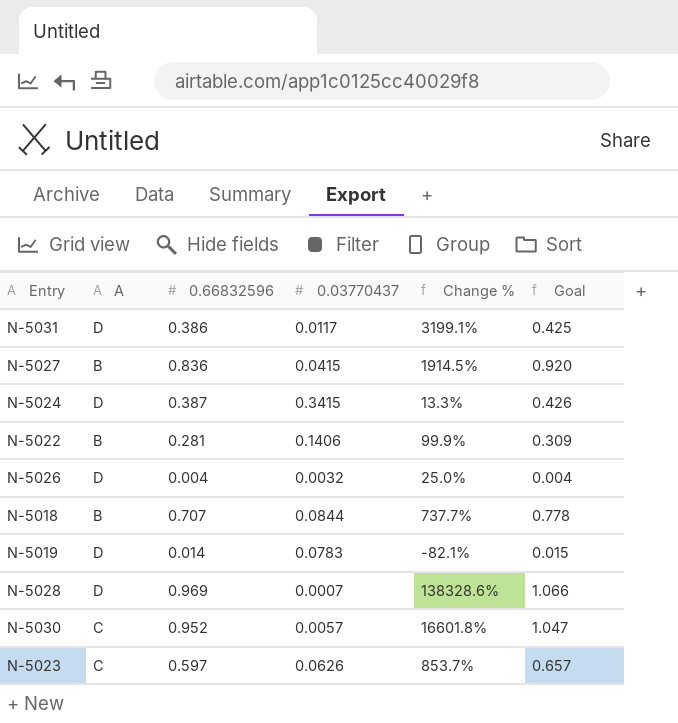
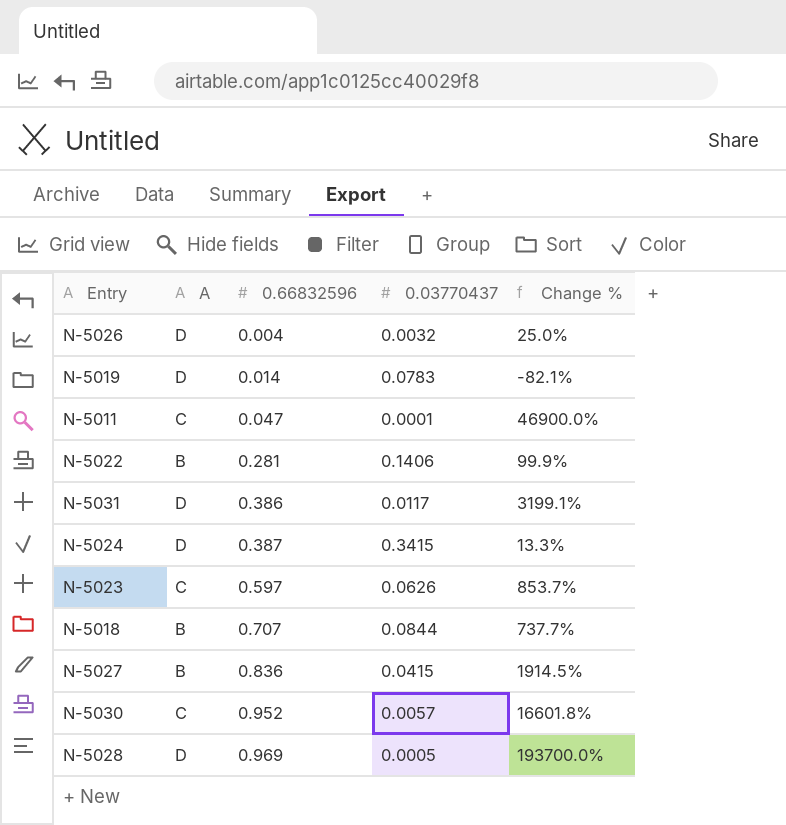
row order: none -> 0.66832596 ascending
column Goal | formula: [0.66832596] * 1.1 -> none
row N-5011: none -> C | 0.047 | 0.0001 | 46900.0%
N-5028 | 0.03770437: 0.0007 -> 0.0005
N-5028 | Change %: 138328.6% -> 193700.0%

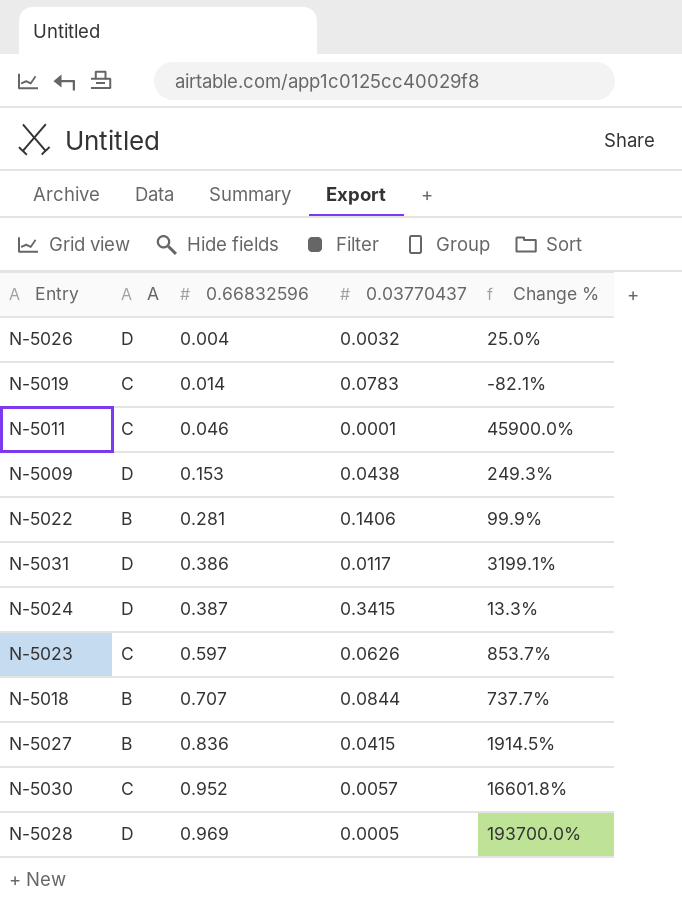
N-5019 | A: D -> C
N-5011 | 0.66832596: 0.047 -> 0.046
N-5011 | Change %: 46900.0% -> 45900.0%
row N-5009: none -> D | 0.153 | 0.0438 | 249.3%

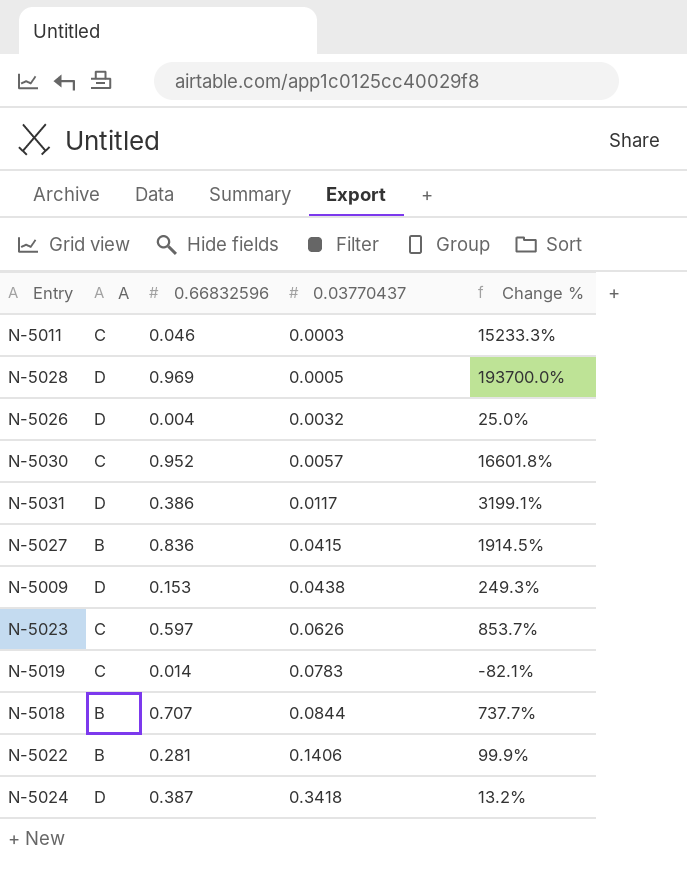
row order: 0.66832596 ascending -> 0.03770437 ascending
N-5011 | 0.03770437: 0.0001 -> 0.0003
N-5011 | Change %: 45900.0% -> 15233.3%
N-5024 | 0.03770437: 0.3415 -> 0.3418
N-5024 | Change %: 13.3% -> 13.2%

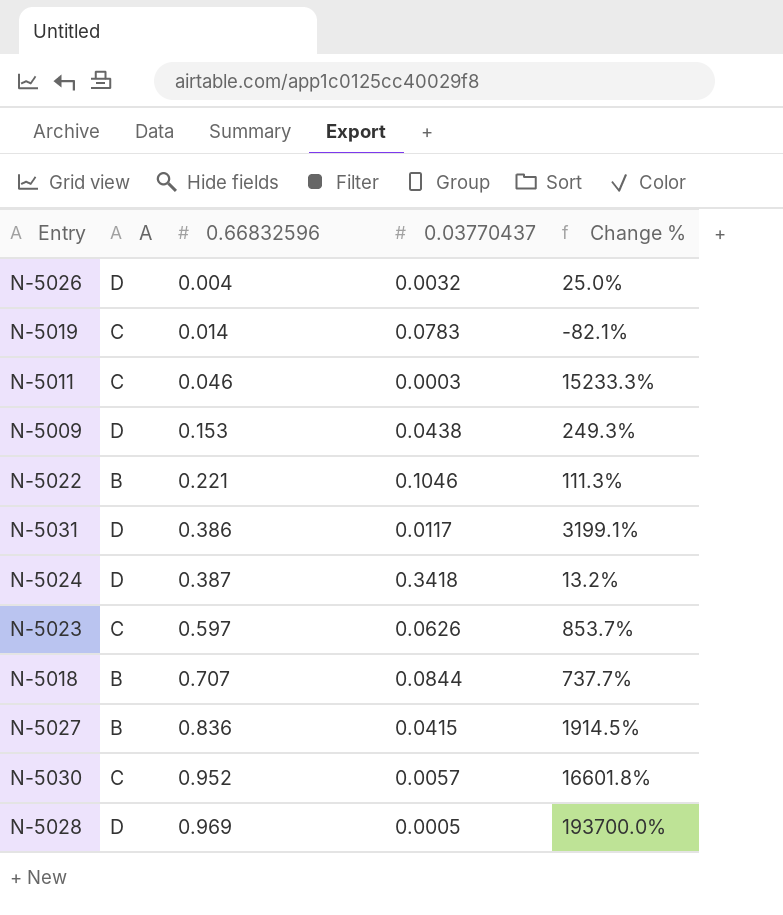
row order: 0.03770437 ascending -> 0.66832596 ascending
N-5022 | 0.66832596: 0.281 -> 0.221
N-5022 | 0.03770437: 0.1406 -> 0.1046
N-5022 | Change %: 99.9% -> 111.3%

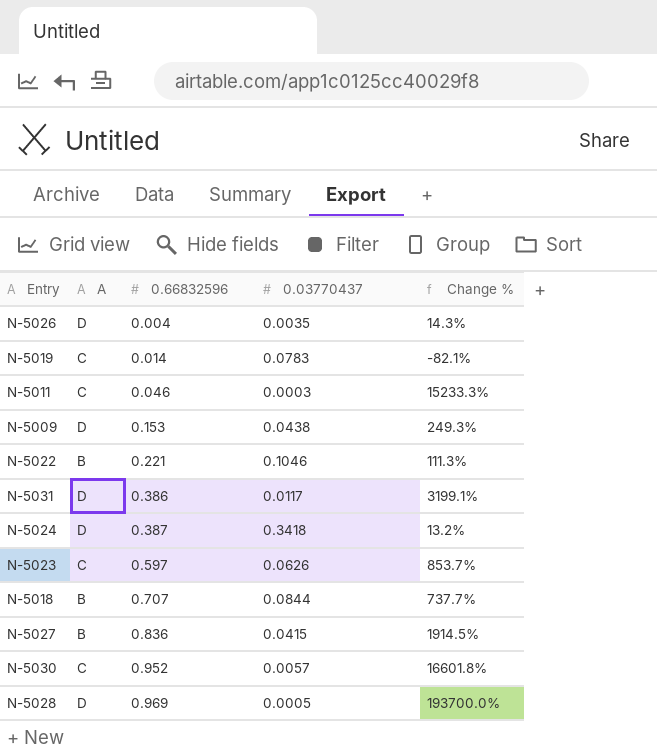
N-5026 | 0.03770437: 0.0032 -> 0.0035
N-5026 | Change %: 25.0% -> 14.3%

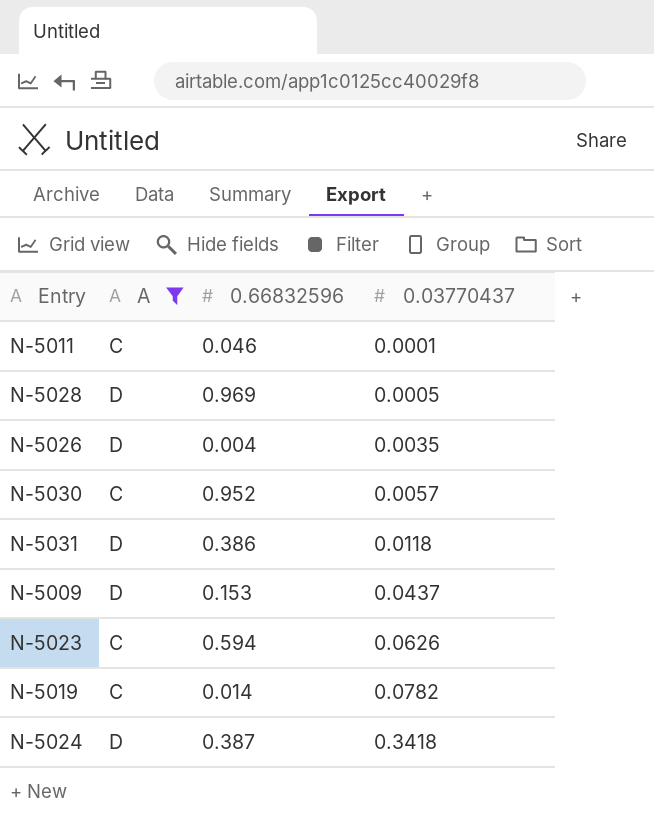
filter: none -> A != B
row order: 0.66832596 ascending -> 0.03770437 ascending
column Change % | formula: ([0.66832596] - [0.03770437]) / [0.03770437] -> none
N-5011 | 0.03770437: 0.0003 -> 0.0001
N-5031 | 0.03770437: 0.0117 -> 0.0118
N-5009 | 0.03770437: 0.0438 -> 0.0437
N-5023 | 0.66832596: 0.597 -> 0.594
N-5019 | 0.03770437: 0.0783 -> 0.0782

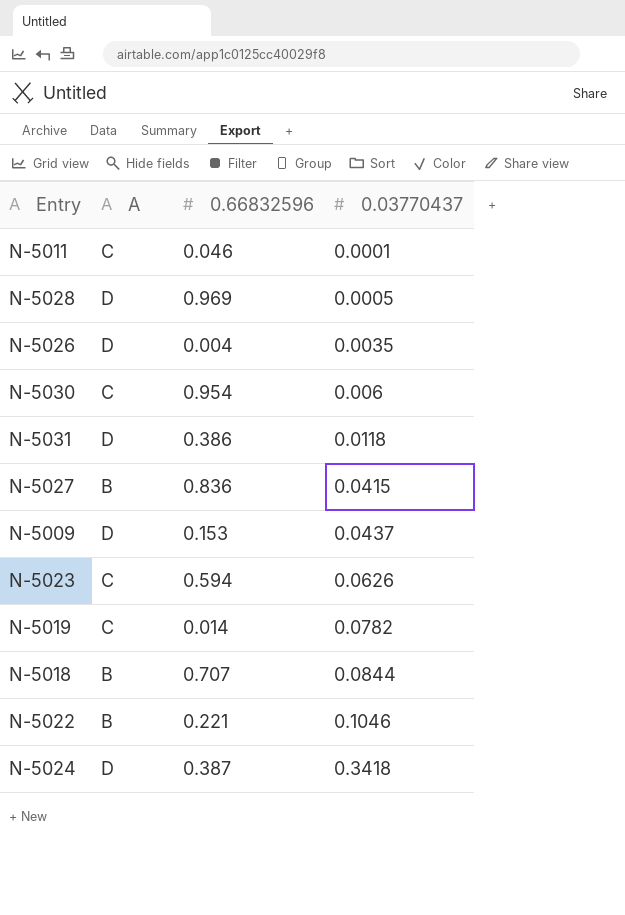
filter: A != B -> none
N-5030 | 0.66832596: 0.952 -> 0.954
N-5030 | 0.03770437: 0.0057 -> 0.006

